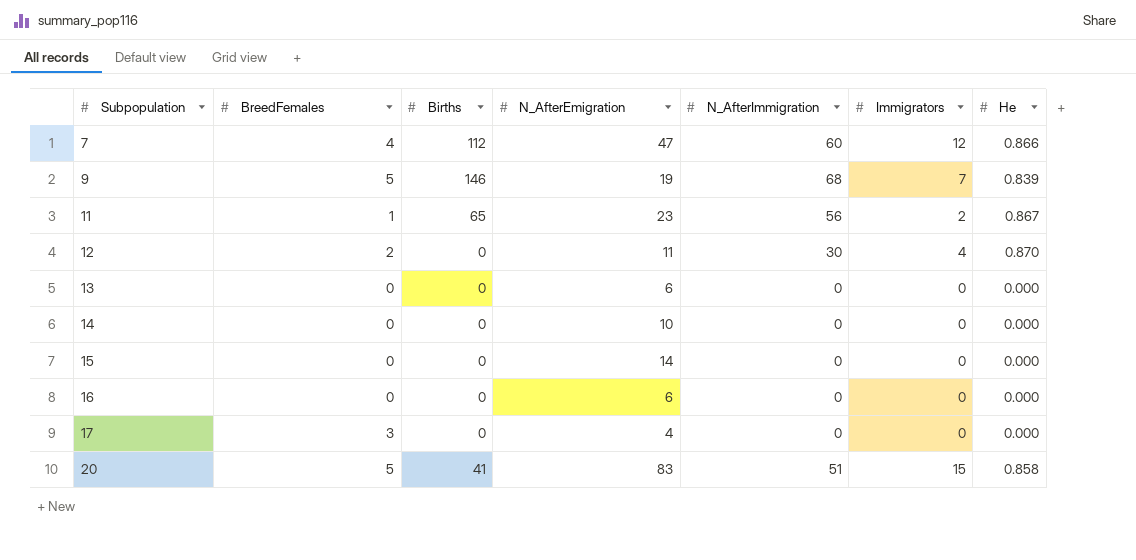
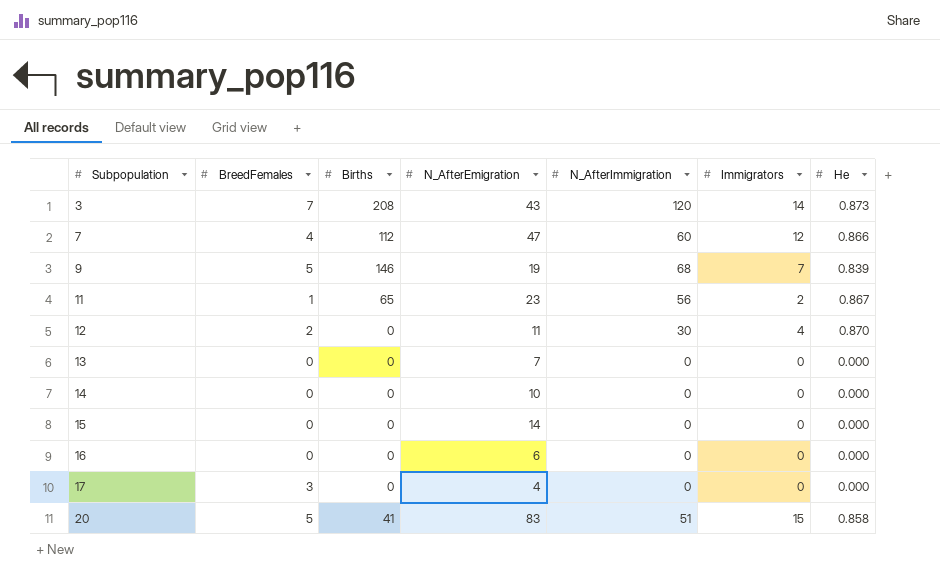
row 3: none -> 7 | 208 | 43 | 120 | 14 | 0.873
13 | N_AfterEmigration: 6 -> 7

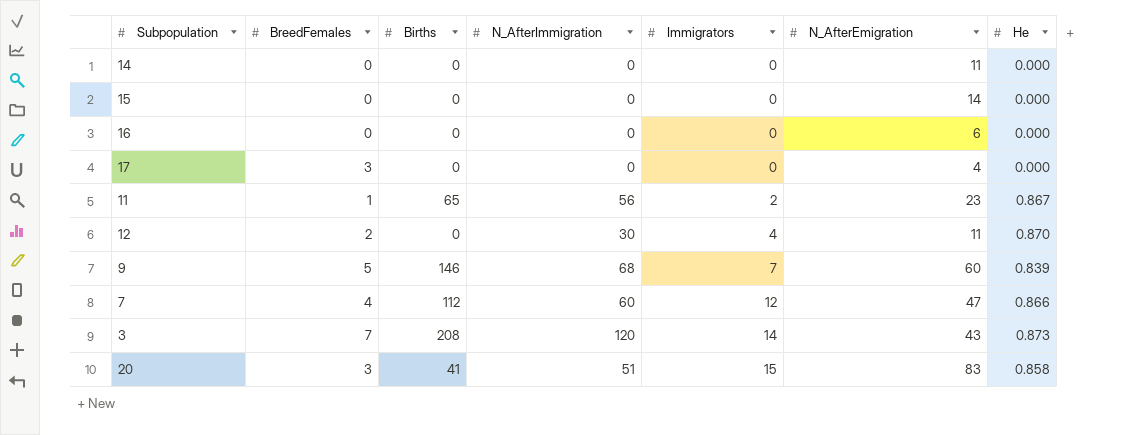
row order: Subpopulation ascending -> Immigrators ascending
column N_AfterEmigration | position: 4 -> 6
row 13: 0 | 0 | 7 | 0 | 0 | 0.000 -> none
14 | N_AfterEmigration: 10 -> 11
9 | N_AfterEmigration: 19 -> 60
20 | BreedFemales: 5 -> 3

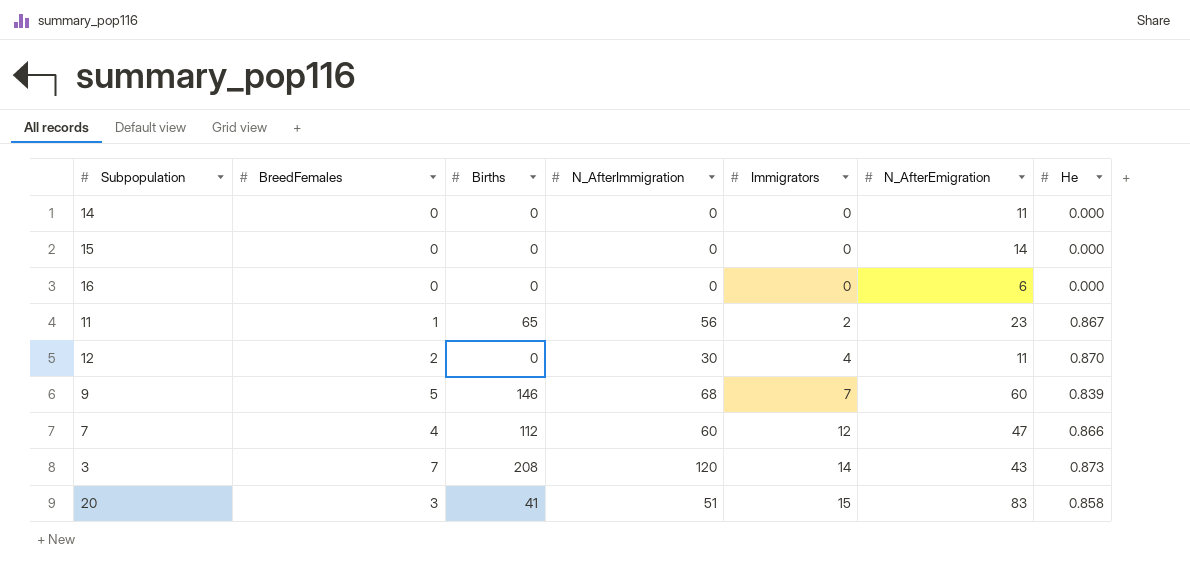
row 17: 3 | 0 | 0 | 0 | 4 | 0.000 -> none

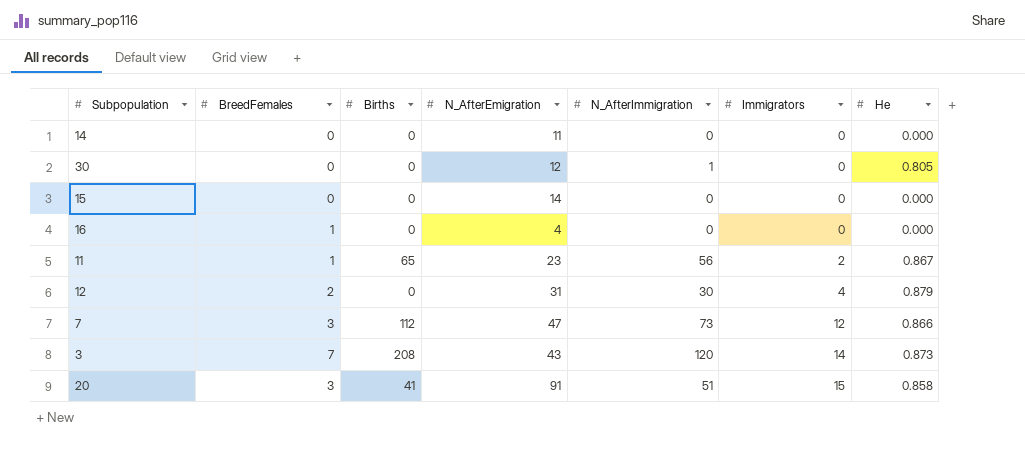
column N_AfterEmigration | position: 6 -> 4
row 9: 5 | 146 | 68 | 7 | 60 | 0.839 -> none
row 30: none -> 0 | 0 | 12 | 1 | 0 | 0.805
16 | BreedFemales: 0 -> 1
16 | N_AfterEmigration: 6 -> 4
12 | N_AfterEmigration: 11 -> 31
12 | He: 0.870 -> 0.879
7 | BreedFemales: 4 -> 3
7 | N_AfterImmigration: 60 -> 73
20 | N_AfterEmigration: 83 -> 91

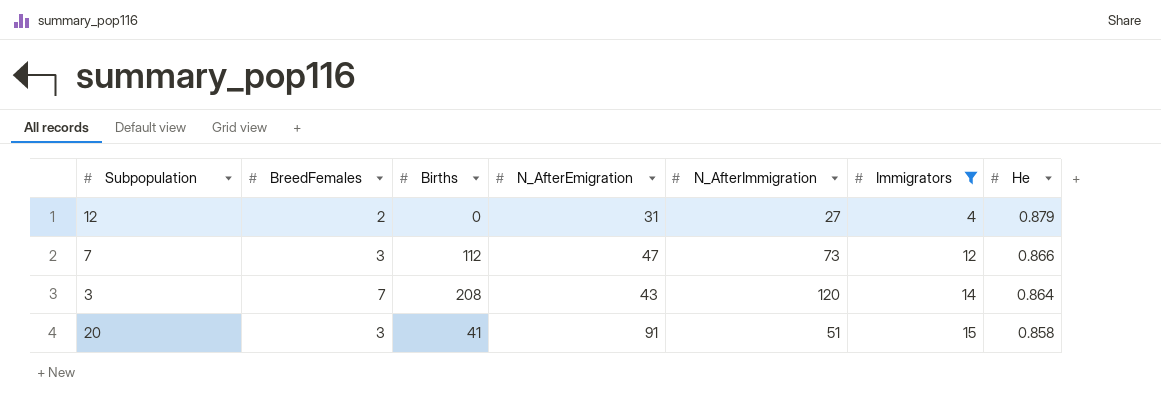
filter: none -> Immigrators >= 4
12 | N_AfterImmigration: 30 -> 27
3 | He: 0.873 -> 0.864

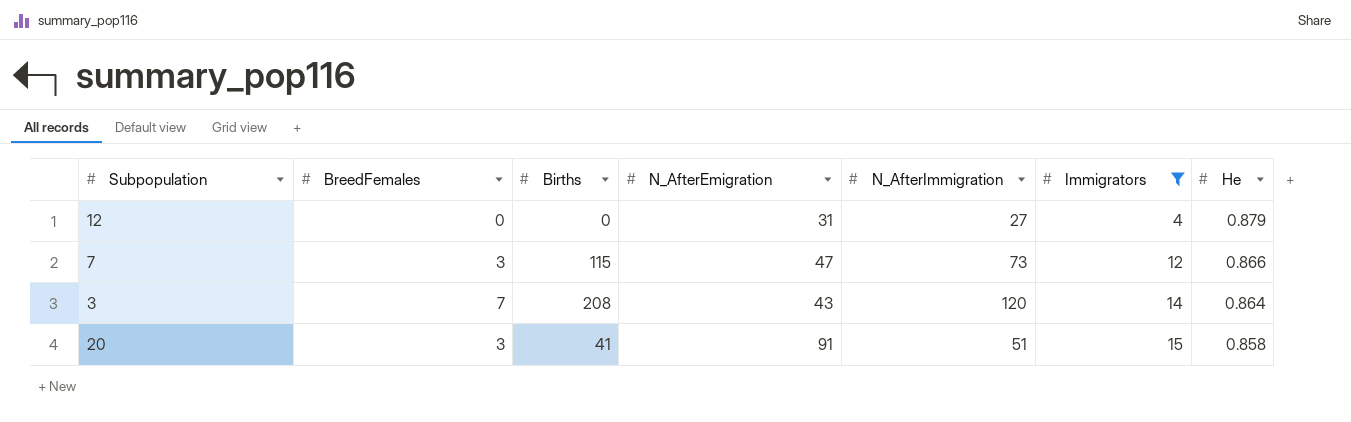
12 | BreedFemales: 2 -> 0
7 | Births: 112 -> 115

